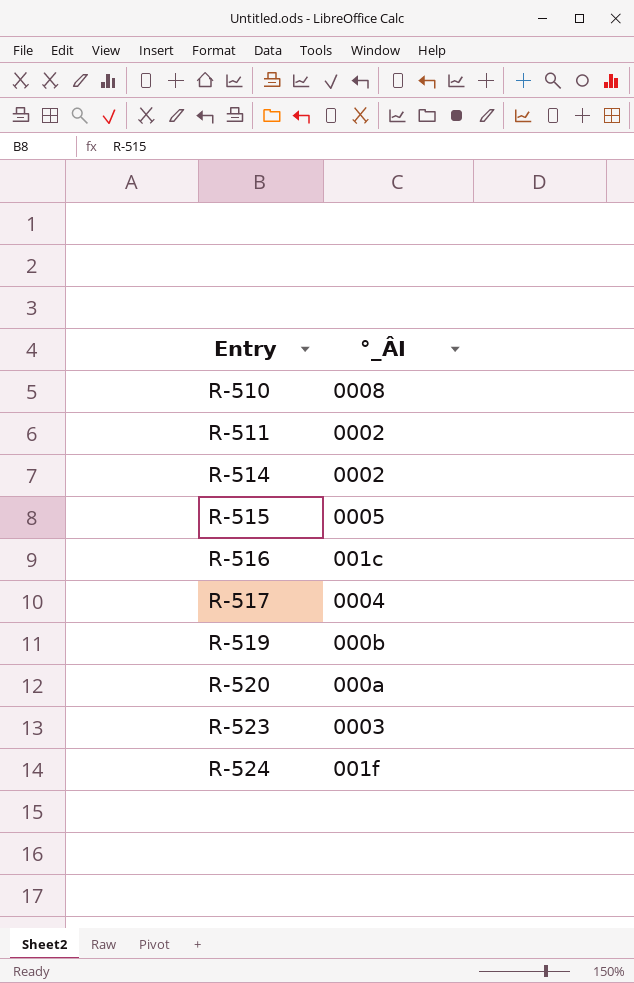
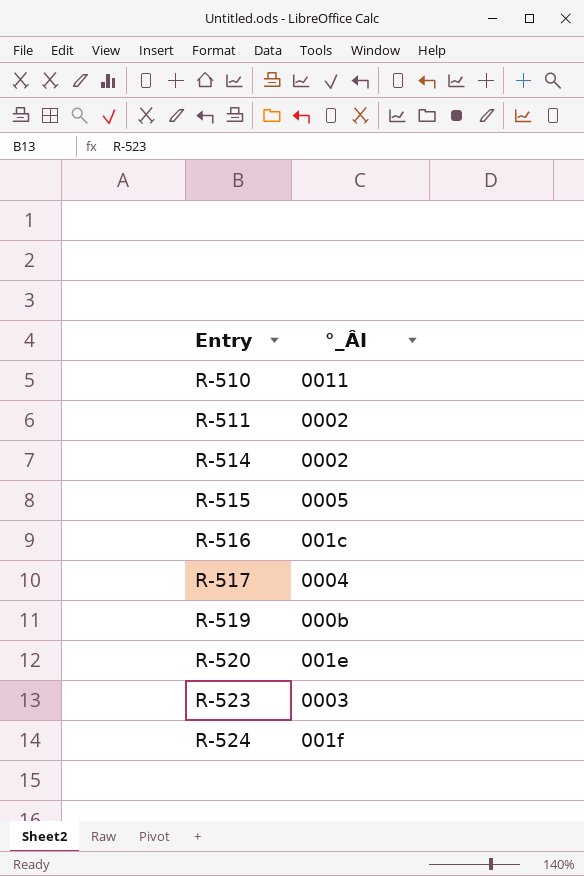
R-510 | °_ÂI: 0008 -> 0011
R-520 | °_ÂI: 000a -> 001e

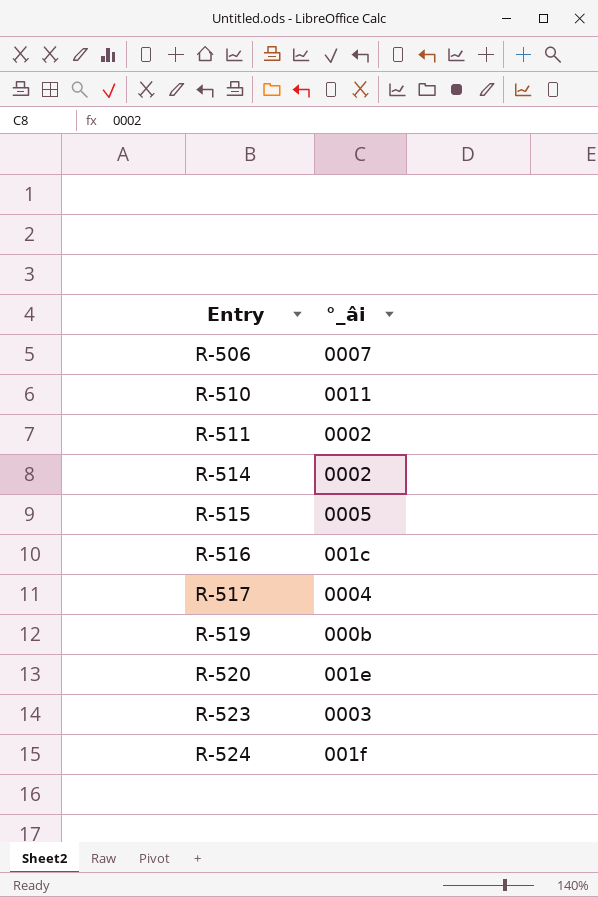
column name: °_ÂI -> °_âi
row R-506: none -> 0007

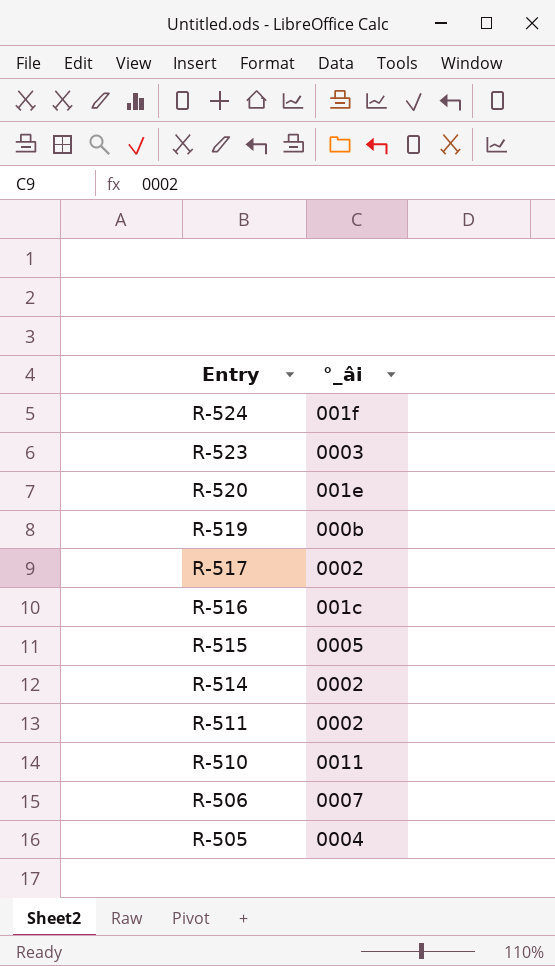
row order: Entry ascending -> Entry descending
R-517 | °_âi: 0004 -> 0002
row R-505: none -> 0004

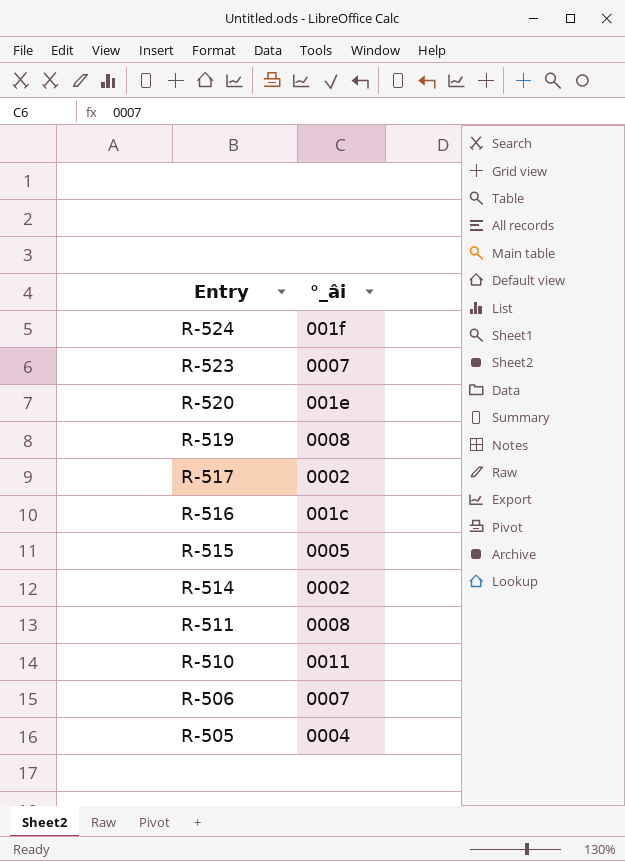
R-523 | °_âi: 0003 -> 0007
R-519 | °_âi: 000b -> 0008
R-511 | °_âi: 0002 -> 0008

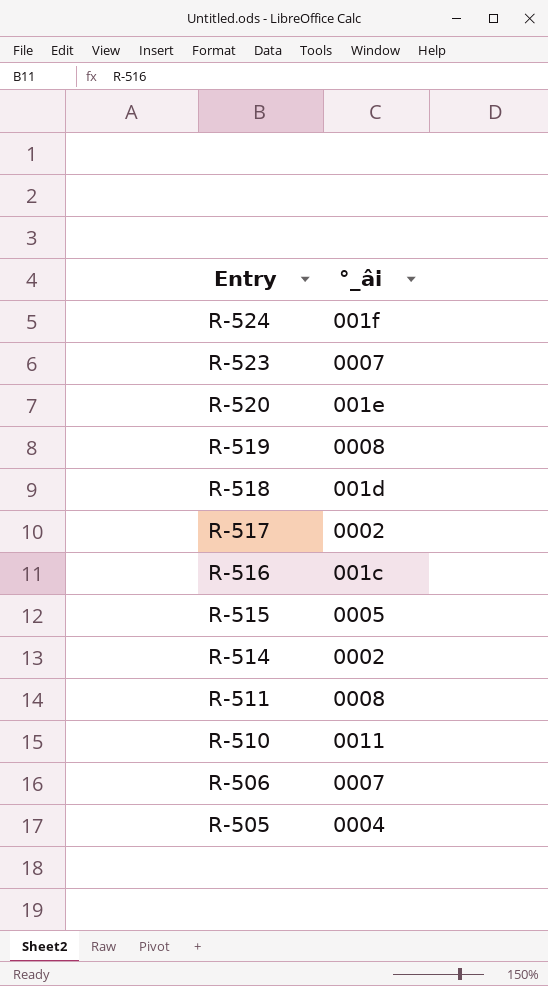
row R-518: none -> 001d

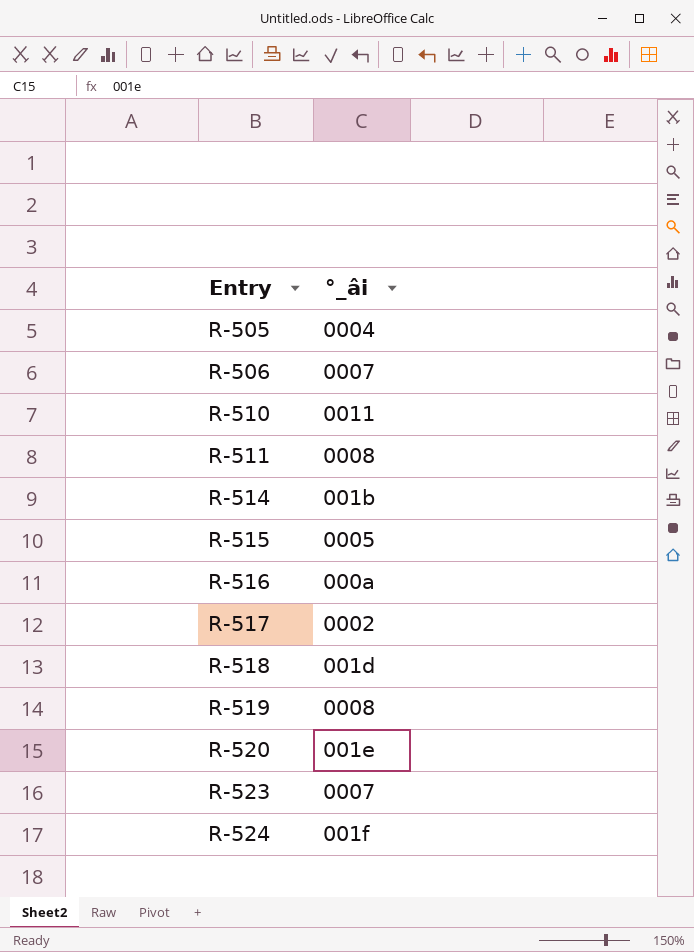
row order: Entry descending -> Entry ascending
R-514 | °_âi: 0002 -> 001b
R-516 | °_âi: 001c -> 000a

